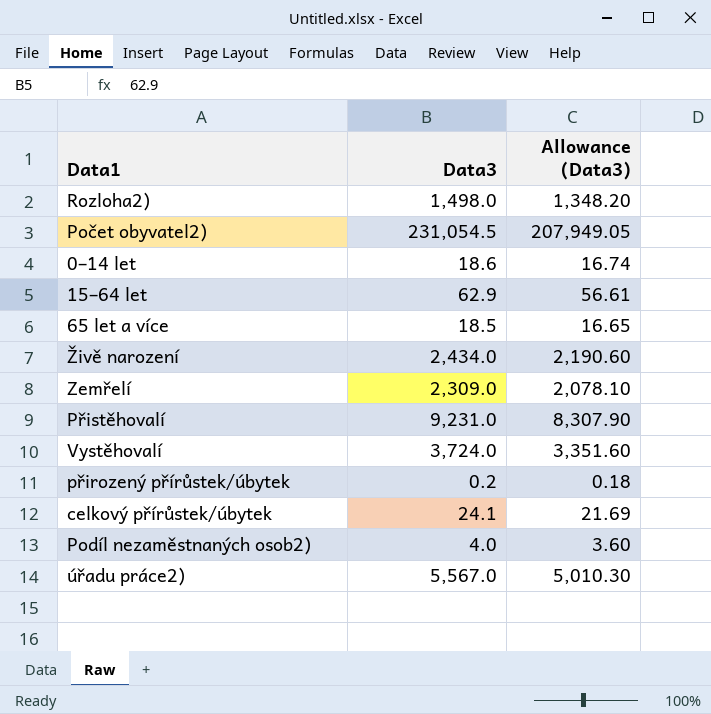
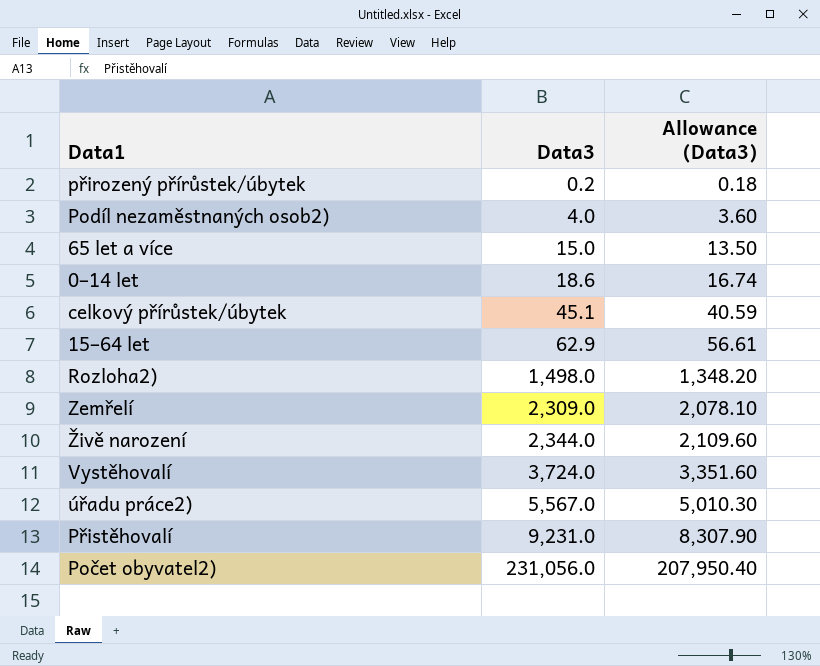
row order: none -> Data3 ascending
65 let a více | Data3: 18.5 -> 15.0
65 let a více | Allowance (Data3): 16.65 -> 13.50
celkový přírůstek/úbytek | Data3: 24.1 -> 45.1
celkový přírůstek/úbytek | Allowance (Data3): 21.69 -> 40.59
Živě narození | Data3: 2,434.0 -> 2,344.0
Živě narození | Allowance (Data3): 2,190.60 -> 2,109.60
Počet obyvatel2) | Data3: 231,054.5 -> 231,056.0
Počet obyvatel2) | Allowance (Data3): 207,949.05 -> 207,950.40

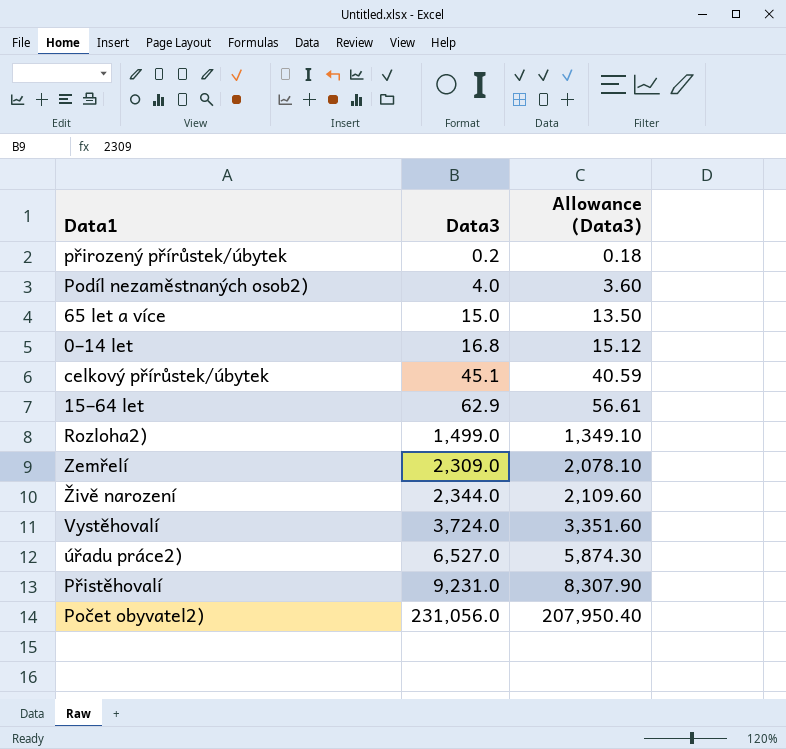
0–14 let | Data3: 18.6 -> 16.8
0–14 let | Allowance (Data3): 16.74 -> 15.12
Rozloha2) | Data3: 1,498.0 -> 1,499.0
Rozloha2) | Allowance (Data3): 1,348.20 -> 1,349.10
úřadu práce2) | Data3: 5,567.0 -> 6,527.0
úřadu práce2) | Allowance (Data3): 5,010.30 -> 5,874.30

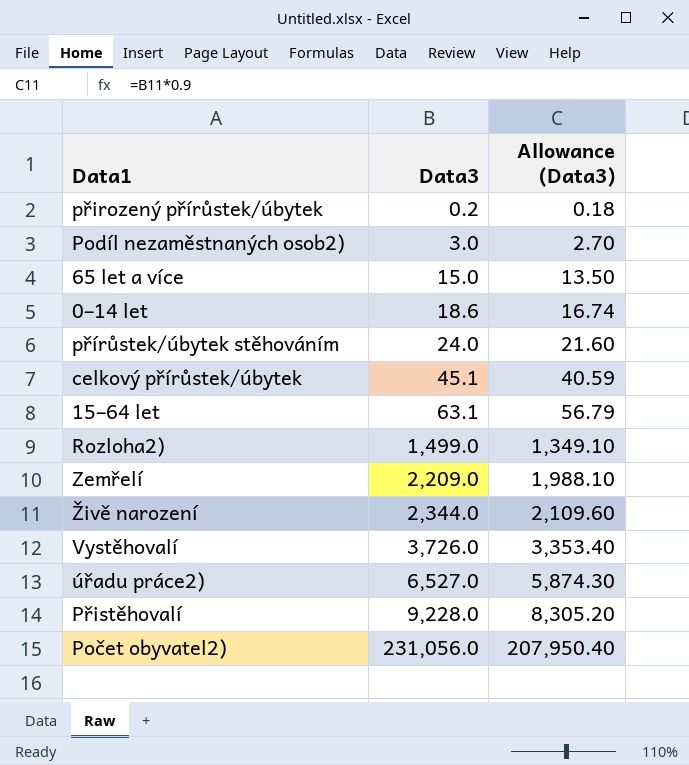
Podíl nezaměstnaných osob2) | Data3: 4.0 -> 3.0
Podíl nezaměstnaných osob2) | Allowance (Data3): 3.60 -> 2.70
0–14 let | Data3: 16.8 -> 18.6
0–14 let | Allowance (Data3): 15.12 -> 16.74
row přírůstek/úbytek stěhováním: none -> 24.0 | 21.60
15–64 let | Data3: 62.9 -> 63.1
15–64 let | Allowance (Data3): 56.61 -> 56.79
Zemřelí | Data3: 2,309.0 -> 2,209.0
Zemřelí | Allowance (Data3): 2,078.10 -> 1,988.10
Vystěhovalí | Data3: 3,724.0 -> 3,726.0
Vystěhovalí | Allowance (Data3): 3,351.60 -> 3,353.40
Přistěhovalí | Data3: 9,231.0 -> 9,228.0
Přistěhovalí | Allowance (Data3): 8,307.90 -> 8,305.20

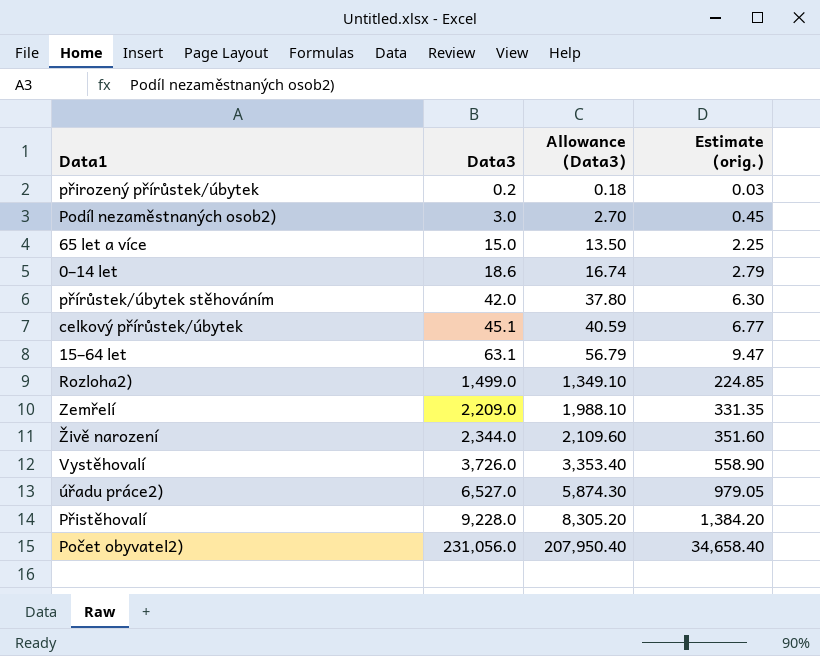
column Estimate (orig.) | formula: none -> [Data3] * 0.15
přírůstek/úbytek stěhováním | Data3: 24.0 -> 42.0
přírůstek/úbytek stěhováním | Allowance (Data3): 21.60 -> 37.80

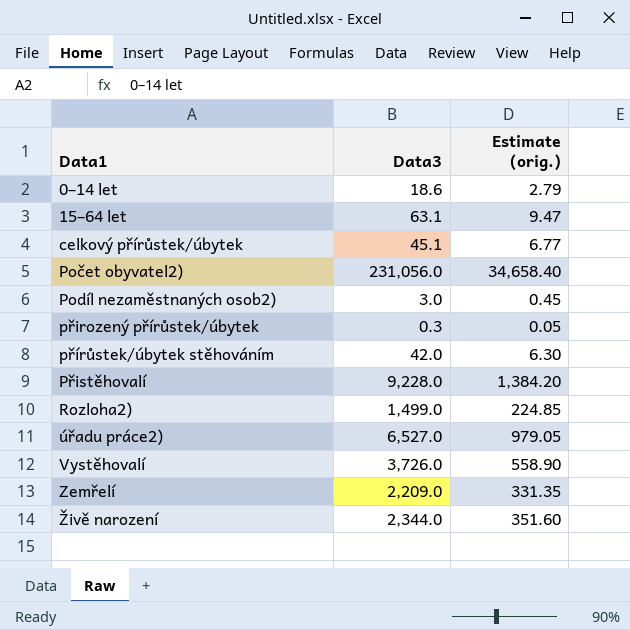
row order: Data3 ascending -> Data1 ascending
column Allowance (Data3) | formula: [Data3] * 0.9 -> none
row 65 let a více: 15.0 | 13.50 | 2.25 -> none
přirozený přírůstek/úbytek | Data3: 0.2 -> 0.3
přirozený přírůstek/úbytek | Estimate (orig.): 0.03 -> 0.05

